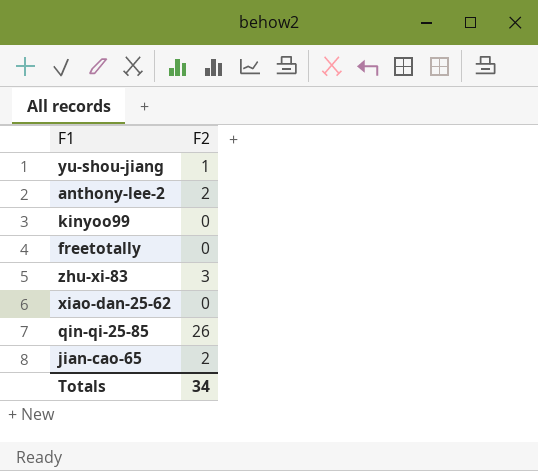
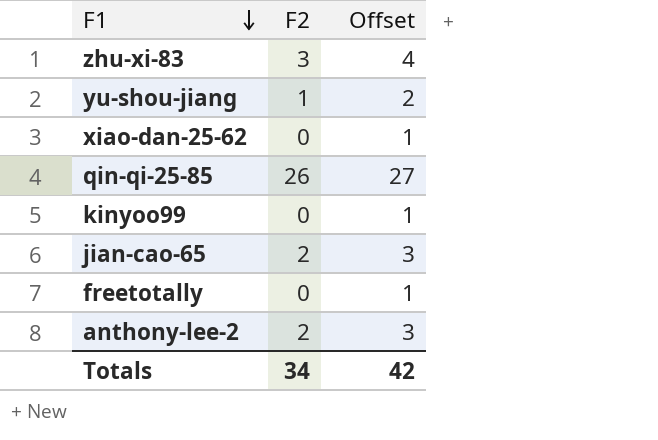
row order: none -> F1 descending
column Offset | formula: none -> [F2] + 1

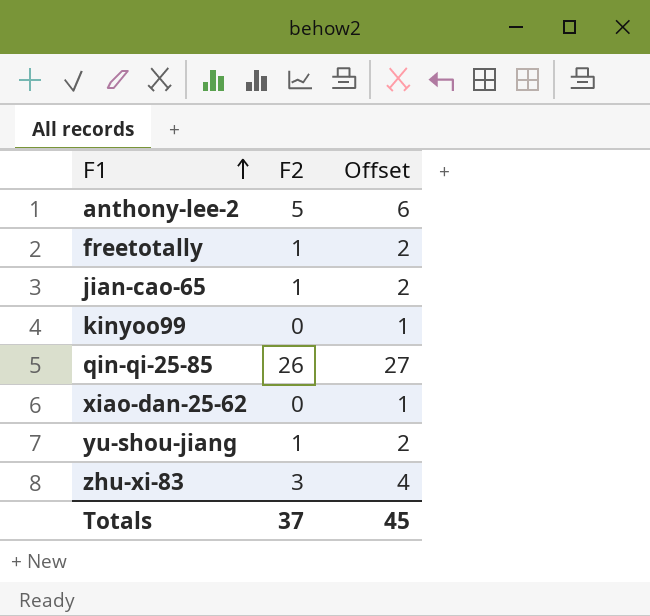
row order: F1 descending -> F1 ascending
anthony-lee-2 | F2: 2 -> 5
anthony-lee-2 | Offset: 3 -> 6
freetotally | F2: 0 -> 1
freetotally | Offset: 1 -> 2
jian-cao-65 | F2: 2 -> 1
jian-cao-65 | Offset: 3 -> 2
Totals | F2: 34 -> 37
Totals | Offset: 42 -> 45

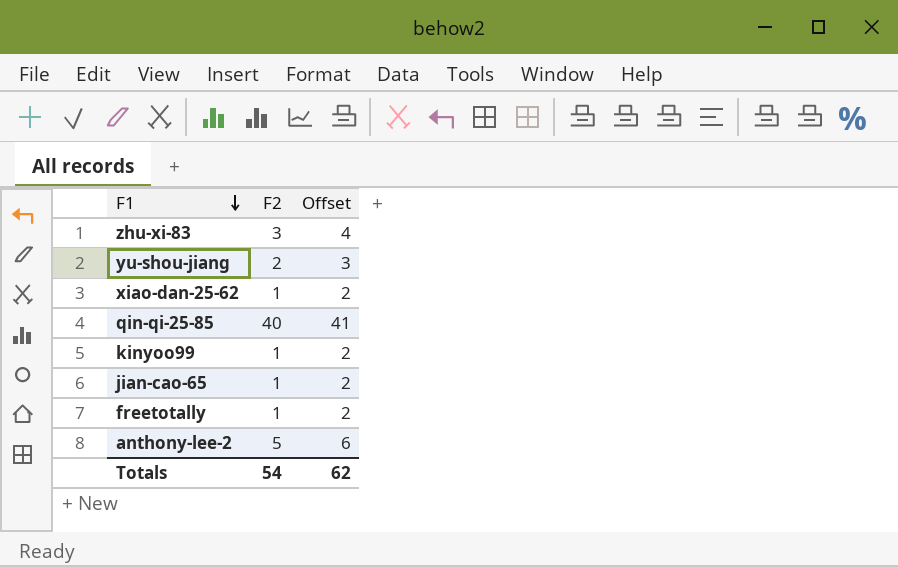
row order: F1 ascending -> F1 descending
yu-shou-jiang | F2: 1 -> 2
yu-shou-jiang | Offset: 2 -> 3
xiao-dan-25-62 | F2: 0 -> 1
xiao-dan-25-62 | Offset: 1 -> 2
qin-qi-25-85 | F2: 26 -> 40
qin-qi-25-85 | Offset: 27 -> 41
kinyoo99 | F2: 0 -> 1
kinyoo99 | Offset: 1 -> 2
Totals | F2: 37 -> 54
Totals | Offset: 45 -> 62

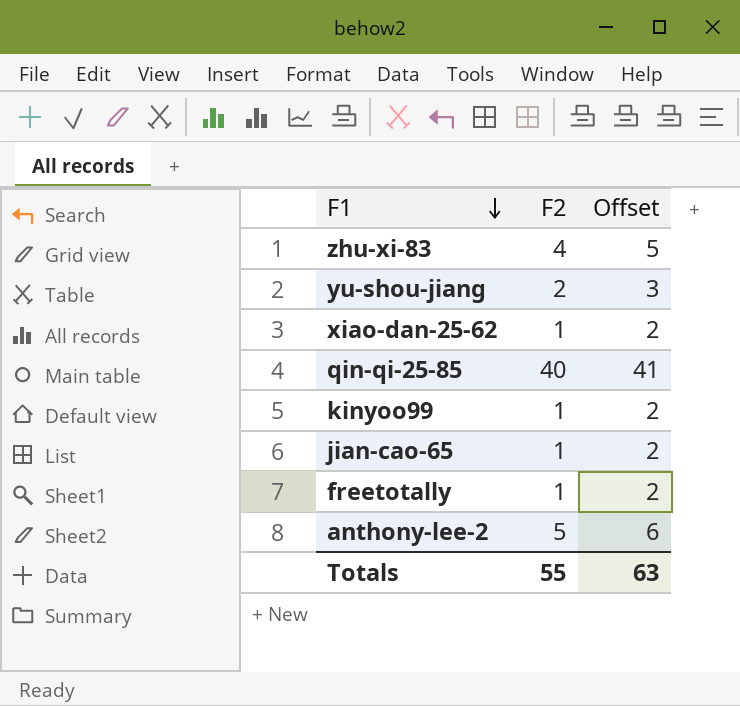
zhu-xi-83 | F2: 3 -> 4
zhu-xi-83 | Offset: 4 -> 5
Totals | F2: 54 -> 55
Totals | Offset: 62 -> 63

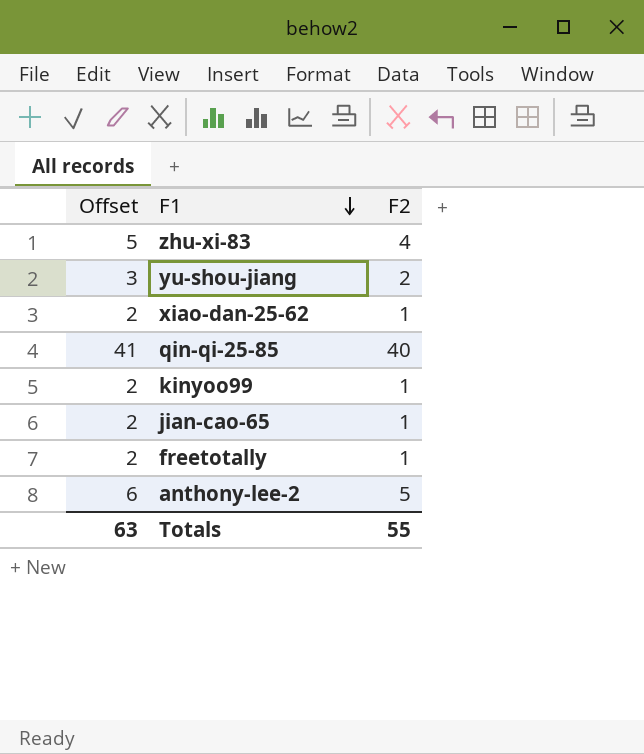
column Offset | position: 3 -> 1

